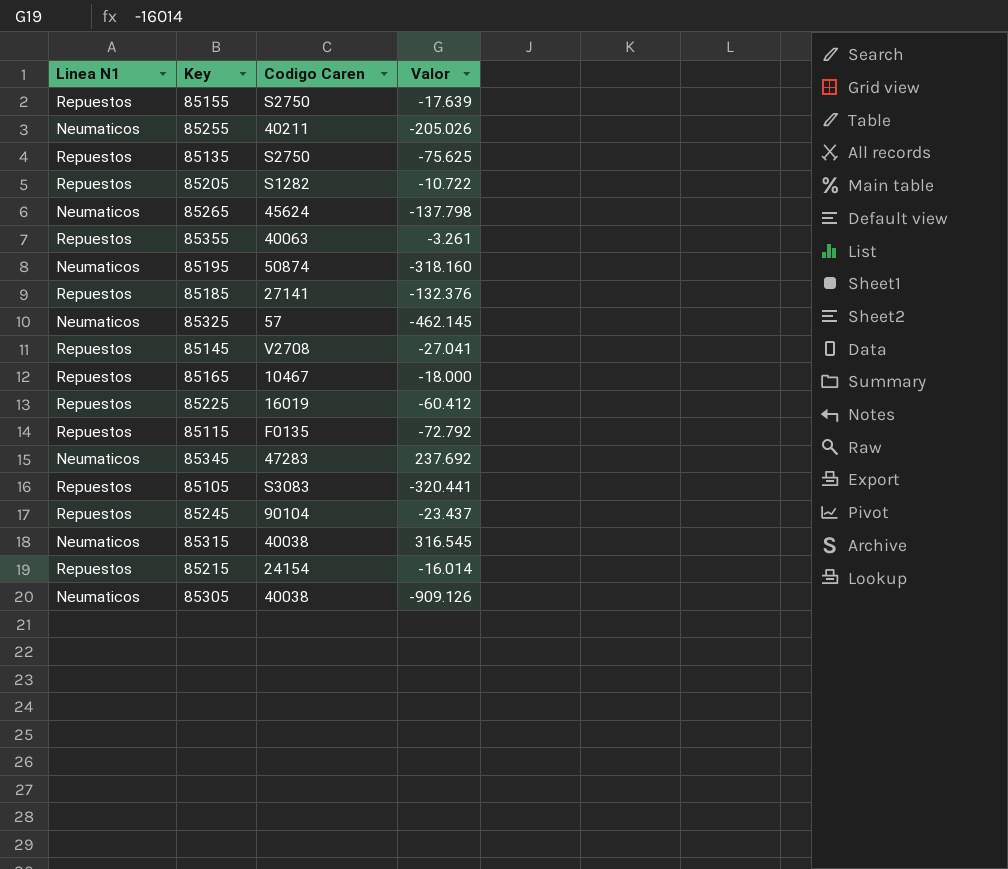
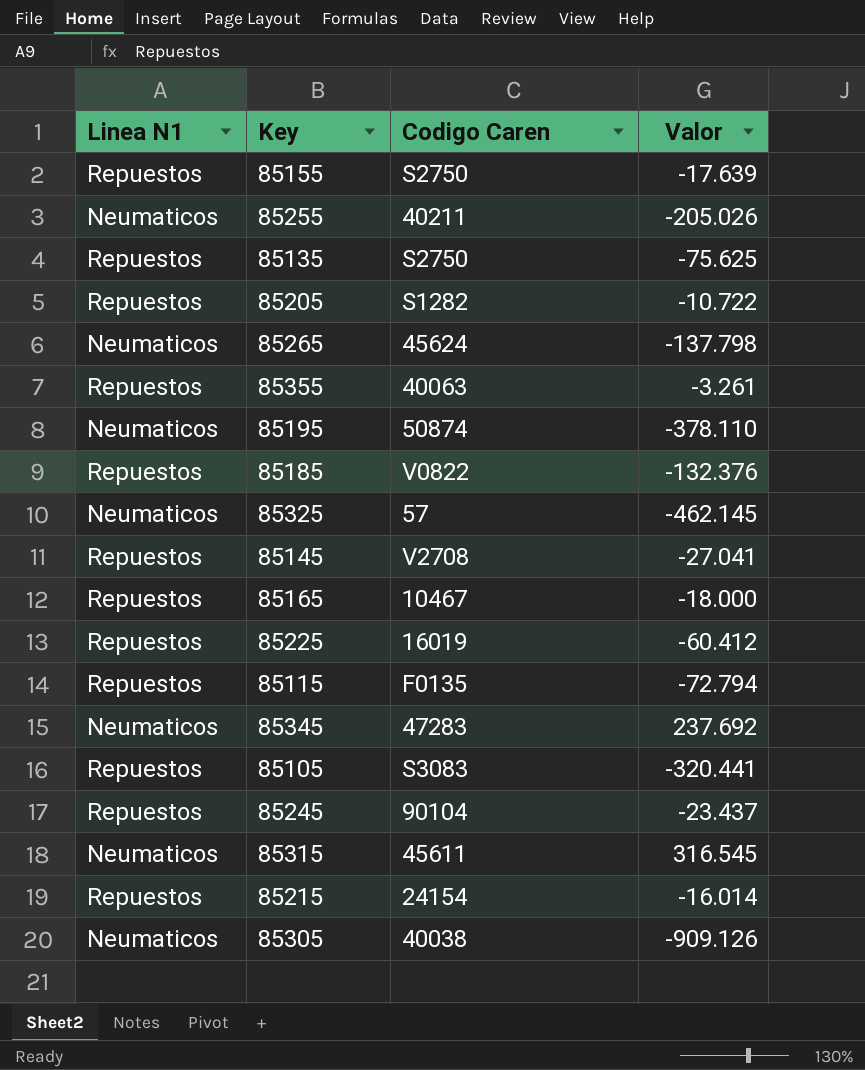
85195 | Valor: -318.160 -> -378.110
85185 | Codigo Caren: 27141 -> V0822
85115 | Valor: -72.792 -> -72.794
85315 | Codigo Caren: 40038 -> 45611

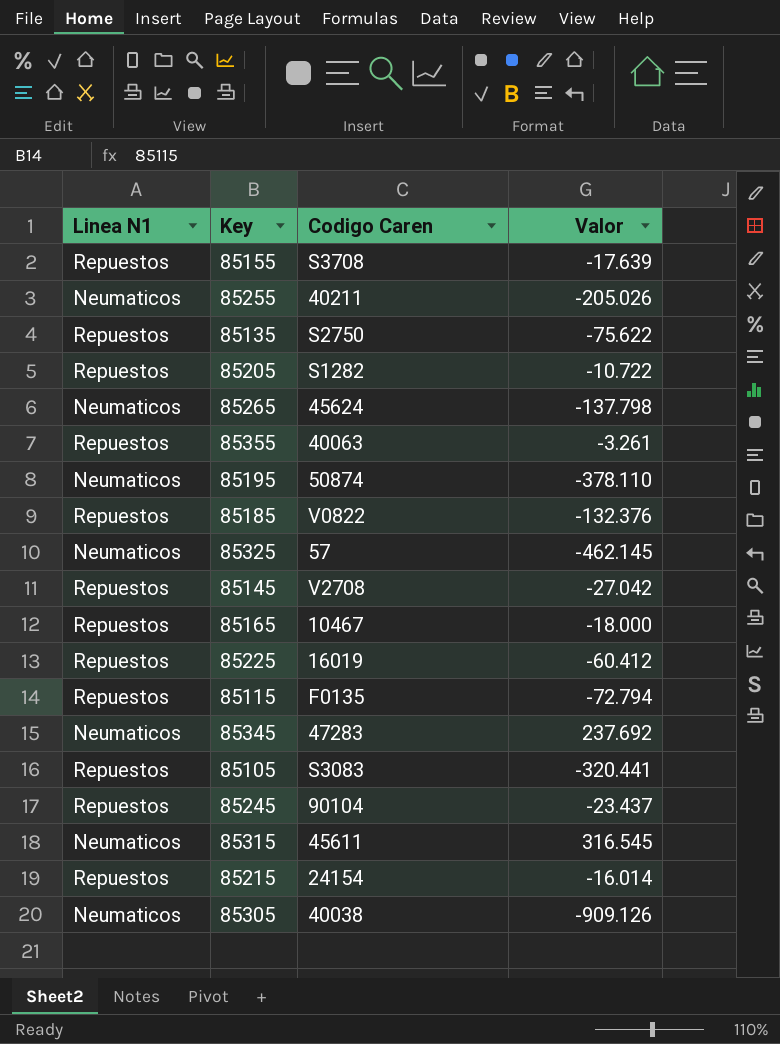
85155 | Codigo Caren: S2750 -> S3708
85135 | Valor: -75.625 -> -75.622
85145 | Valor: -27.041 -> -27.042

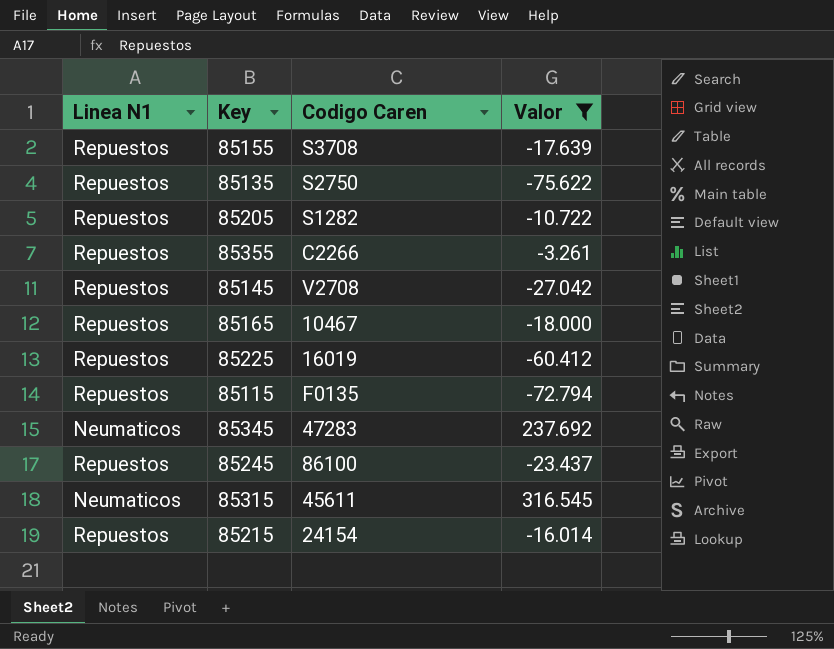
filter: none -> Valor >= -75.622
85355 | Codigo Caren: 40063 -> C2266
85245 | Codigo Caren: 90104 -> 86100

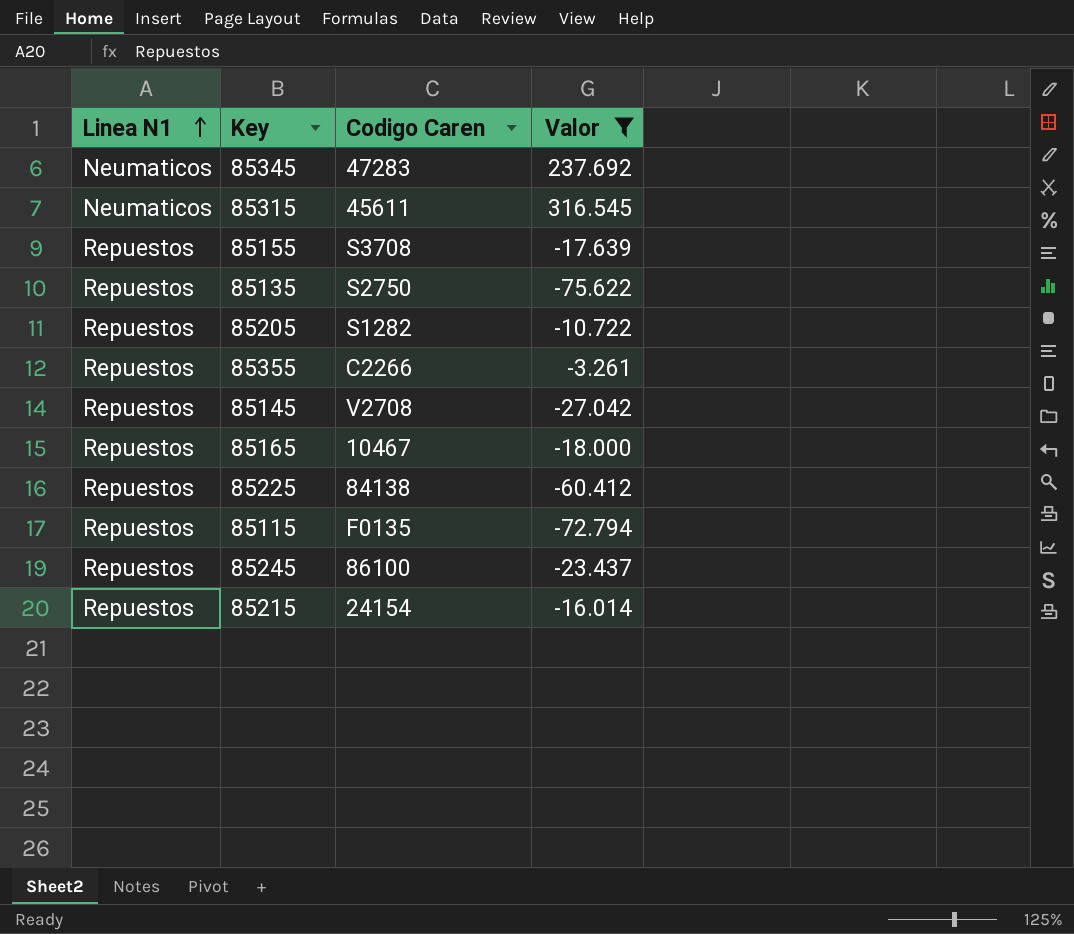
row order: none -> Linea N1 ascending
85225 | Codigo Caren: 16019 -> 84138

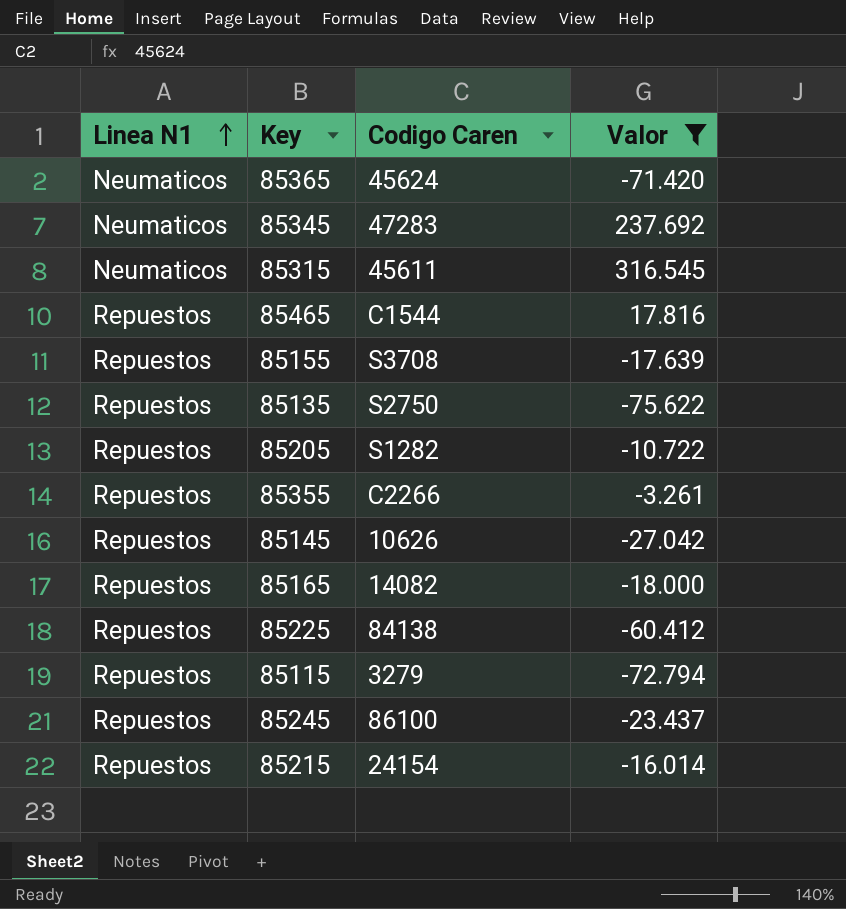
row 85365: none -> Neumaticos | 45624 | -71.420
row 85465: none -> Repuestos | C1544 | 17.816
85145 | Codigo Caren: V2708 -> 10626
85165 | Codigo Caren: 10467 -> 14082
85115 | Codigo Caren: F0135 -> 3279

